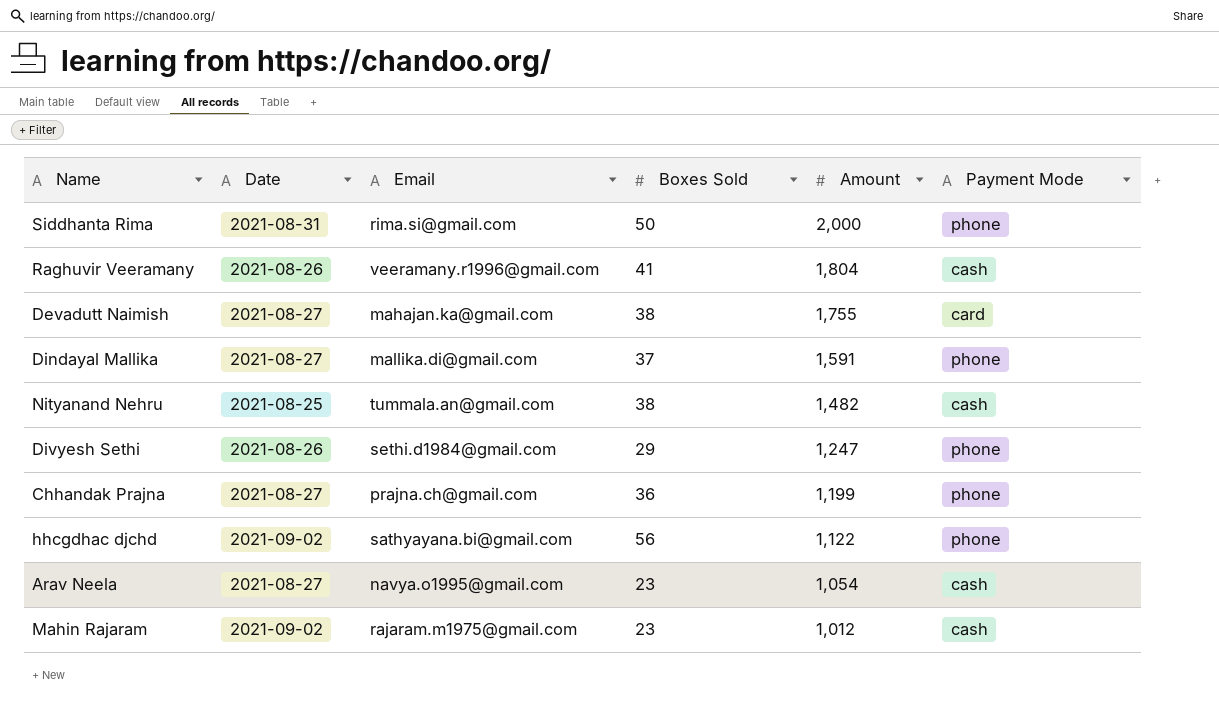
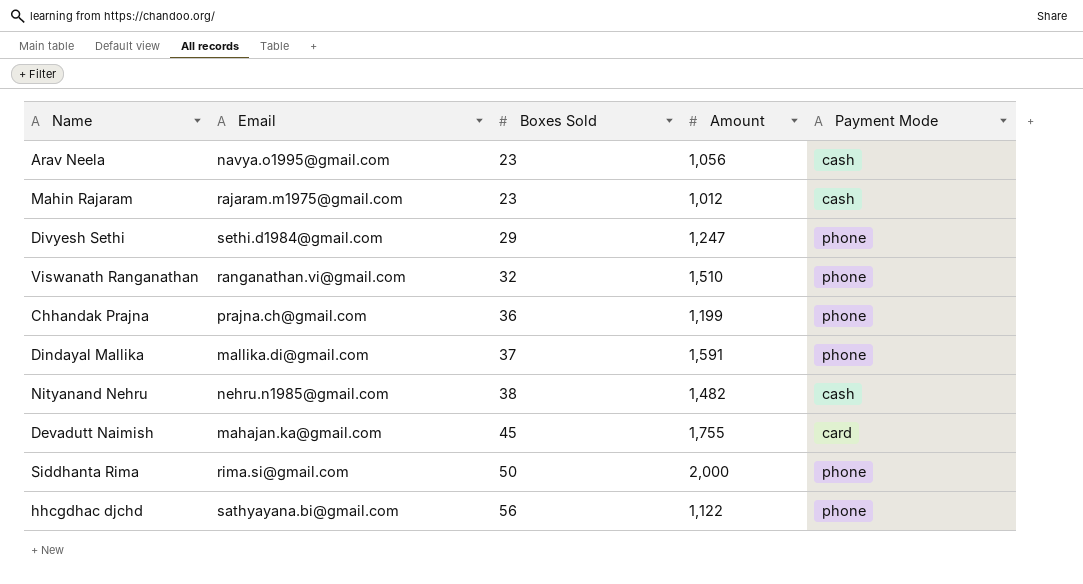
row order: Amount descending -> Boxes Sold ascending
column Date | position: 2 -> none
row Raghuvir Veeramany: 2021-08-26 | veeramany.r1996@gmail.com | 41 | 1,804 | cash -> none
Arav Neela | Amount: 1,054 -> 1,056
row Viswanath Ranganathan: none -> ranganathan.vi@gmail.com | 32 | 1,510 | phone
Nityanand Nehru | Email: tummala.an@gmail.com -> nehru.n1985@gmail.com
Devadutt Naimish | Boxes Sold: 38 -> 45

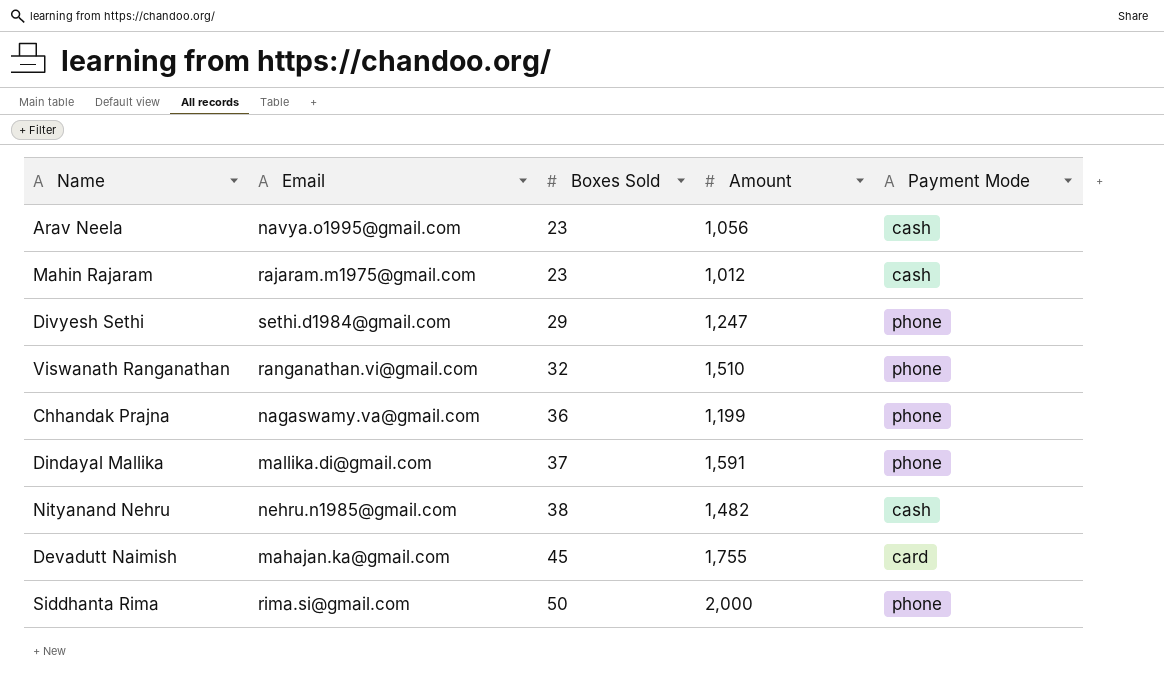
row hhcgdhac djchd: sathyayana.bi@gmail.com | 56 | 1,122 | phone -> none
Chhandak Prajna | Email: prajna.ch@gmail.com -> nagaswamy.va@gmail.com

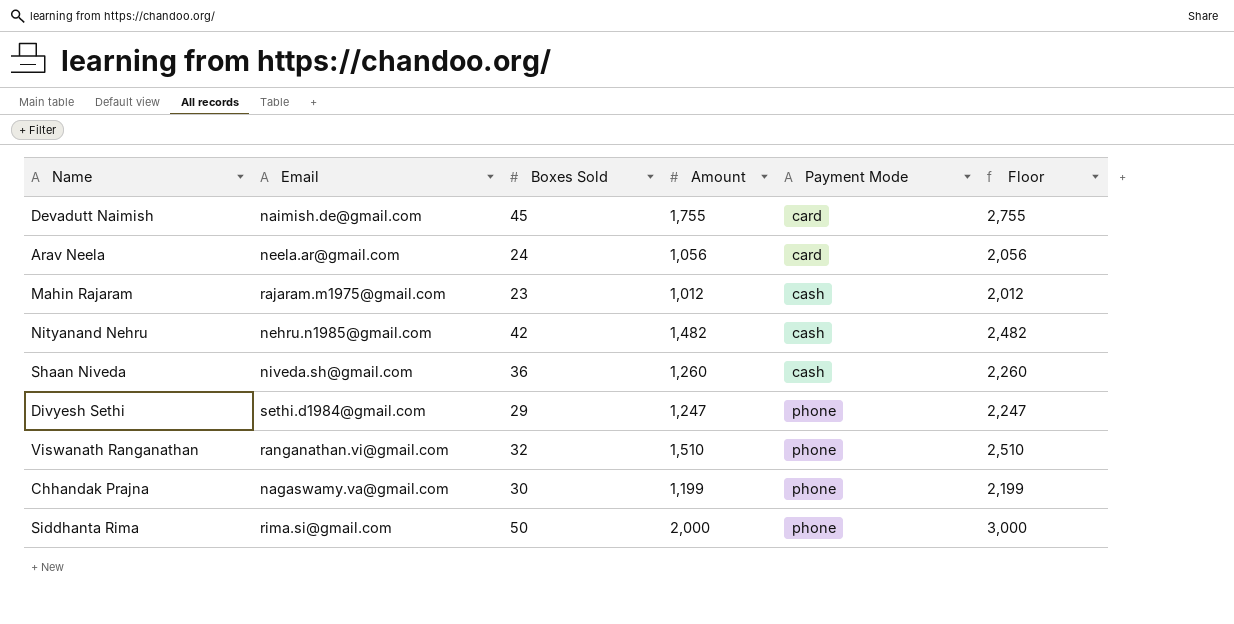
row order: Boxes Sold ascending -> Payment Mode ascending
column Floor | formula: none -> [Amount] + 1000
row Dindayal Mallika: mallika.di@gmail.com | 37 | 1,591 | phone -> none
Devadutt Naimish | Email: mahajan.ka@gmail.com -> naimish.de@gmail.com
Arav Neela | Email: navya.o1995@gmail.com -> neela.ar@gmail.com
Arav Neela | Boxes Sold: 23 -> 24
Arav Neela | Payment Mode: cash -> card
Nityanand Nehru | Boxes Sold: 38 -> 42
row Shaan Niveda: none -> niveda.sh@gmail.com | 36 | 1,260 | cash | 2,260
Chhandak Prajna | Boxes Sold: 36 -> 30

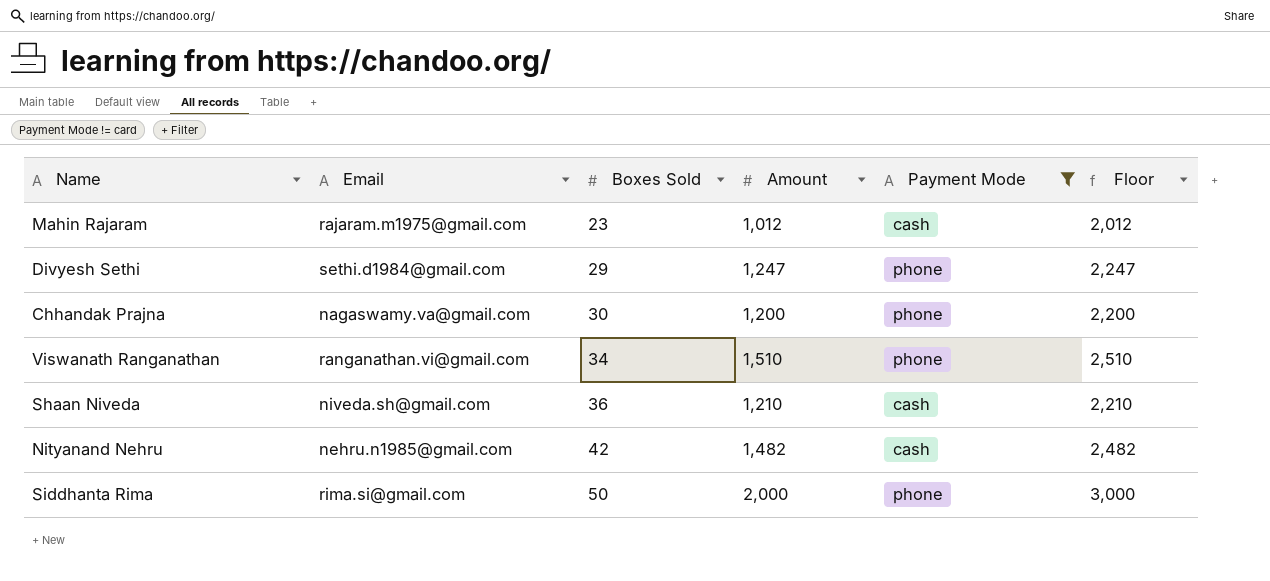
filter: none -> Payment Mode != card
row order: Payment Mode ascending -> Boxes Sold ascending
Chhandak Prajna | Amount: 1,199 -> 1,200
Chhandak Prajna | Floor: 2,199 -> 2,200
Viswanath Ranganathan | Boxes Sold: 32 -> 34
Shaan Niveda | Amount: 1,260 -> 1,210
Shaan Niveda | Floor: 2,260 -> 2,210

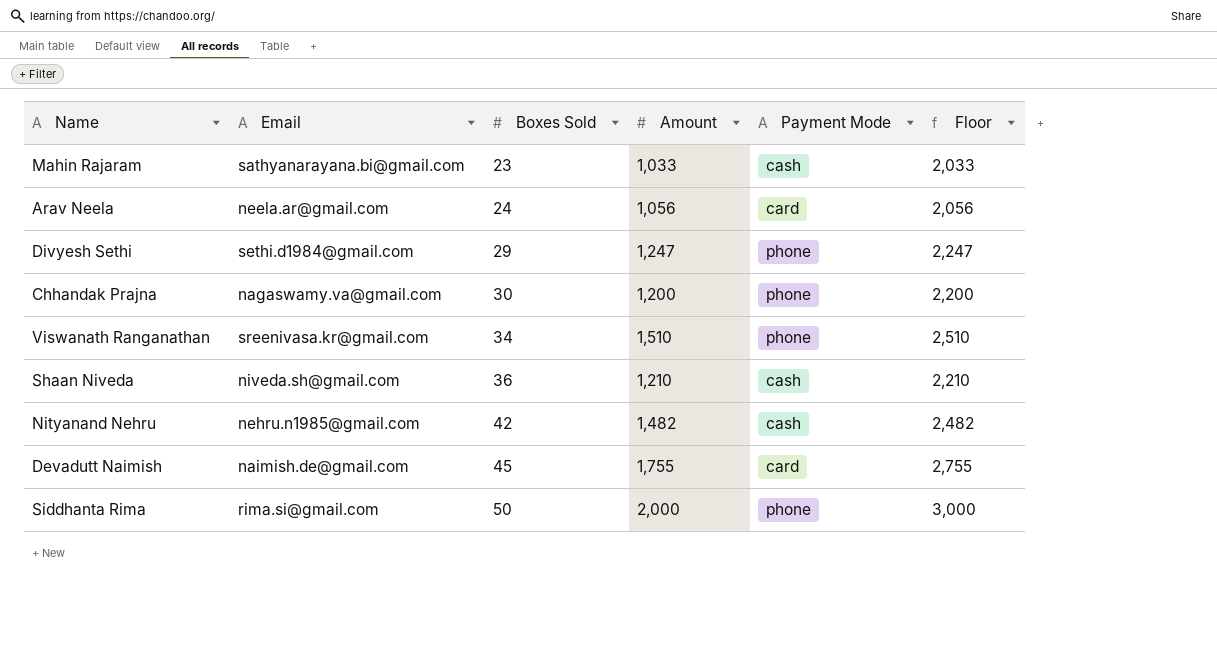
filter: Payment Mode != card -> none
Mahin Rajaram | Email: rajaram.m1975@gmail.com -> sathyanarayana.bi@gmail.com
Mahin Rajaram | Amount: 1,012 -> 1,033
Mahin Rajaram | Floor: 2,012 -> 2,033
Viswanath Ranganathan | Email: ranganathan.vi@gmail.com -> sreenivasa.kr@gmail.com

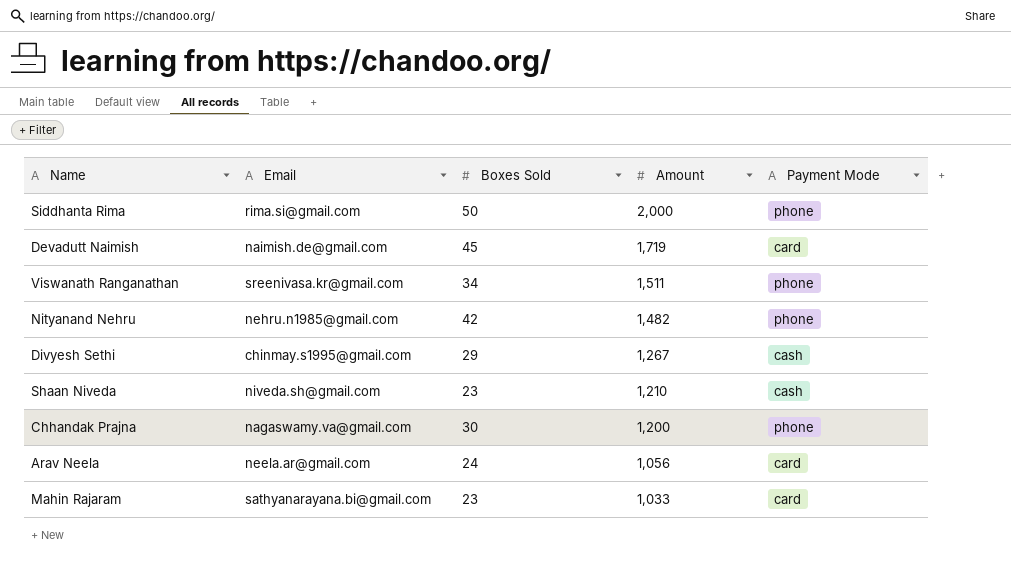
row order: Boxes Sold ascending -> Amount descending
column Floor | formula: [Amount] + 1000 -> none
Devadutt Naimish | Amount: 1,755 -> 1,719
Viswanath Ranganathan | Amount: 1,510 -> 1,511
Nityanand Nehru | Payment Mode: cash -> phone
Divyesh Sethi | Email: sethi.d1984@gmail.com -> chinmay.s1995@gmail.com
Divyesh Sethi | Amount: 1,247 -> 1,267
Divyesh Sethi | Payment Mode: phone -> cash
Shaan Niveda | Boxes Sold: 36 -> 23
Mahin Rajaram | Payment Mode: cash -> card

